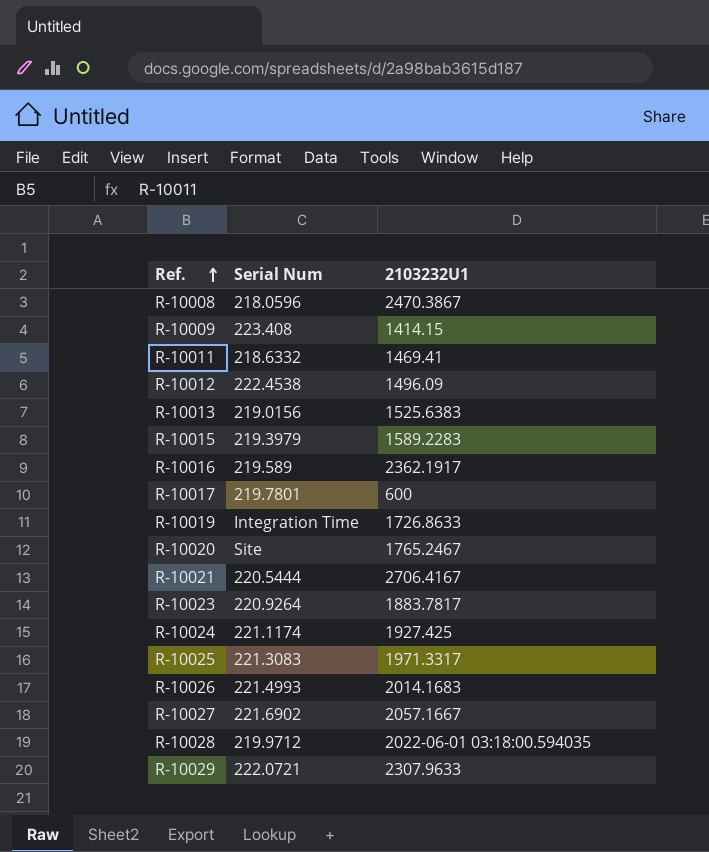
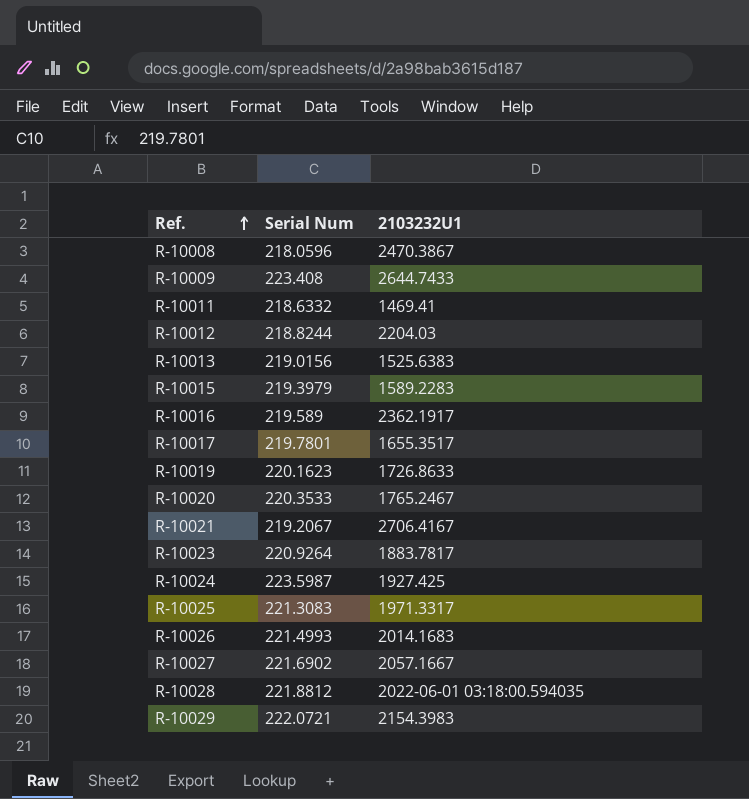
R-10009 | 2103232U1: 1414.15 -> 2644.7433
R-10012 | Serial Num: 222.4538 -> 218.8244
R-10012 | 2103232U1: 1496.09 -> 2204.03
R-10017 | 2103232U1: 600 -> 1655.3517
R-10019 | Serial Num: Integration Time -> 220.1623
R-10020 | Serial Num: Site -> 220.3533
R-10021 | Serial Num: 220.5444 -> 219.2067
R-10024 | Serial Num: 221.1174 -> 223.5987
R-10028 | Serial Num: 219.9712 -> 221.8812
R-10029 | 2103232U1: 2307.9633 -> 2154.3983

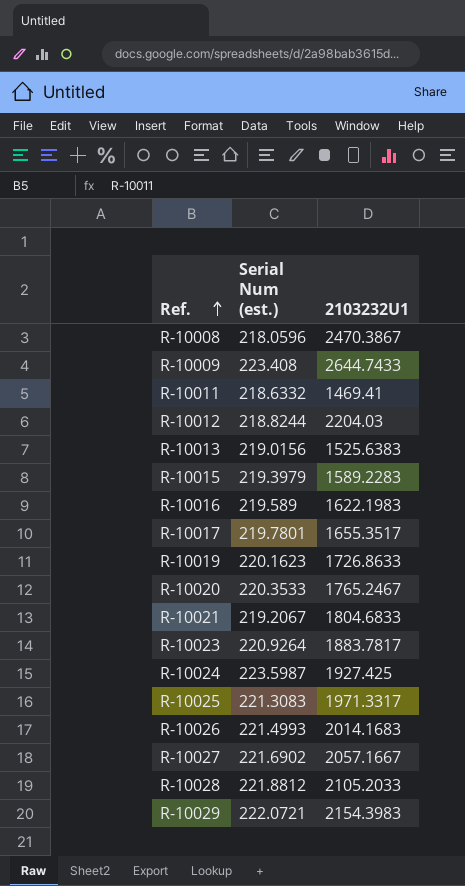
column name: Serial Num -> Serial Num (est.)
R-10016 | 2103232U1: 2362.1917 -> 1622.1983
R-10021 | 2103232U1: 2706.4167 -> 1804.6833
R-10028 | 2103232U1: 2022-06-01 03:18:00.594035 -> 2105.2033

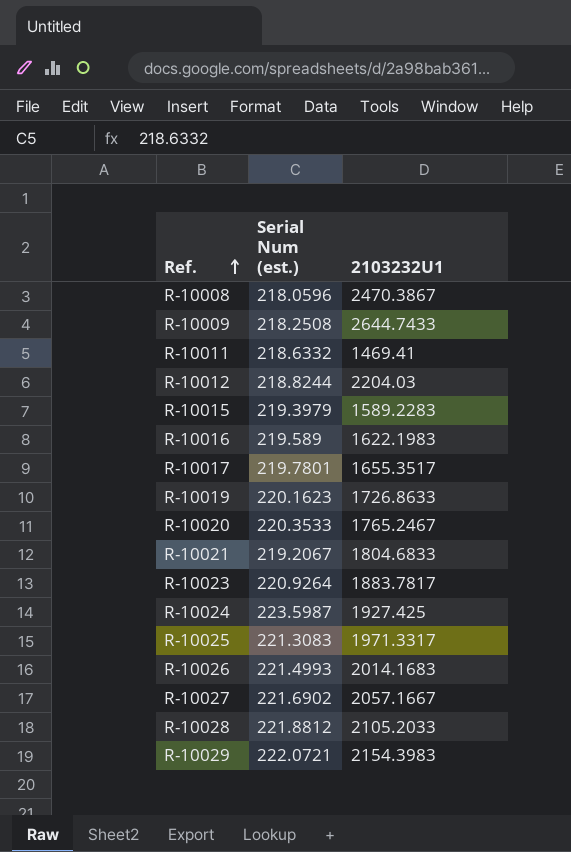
row R-10013: 219.0156 | 1525.6383 -> none
R-10009 | Serial Num (est.): 223.408 -> 218.2508

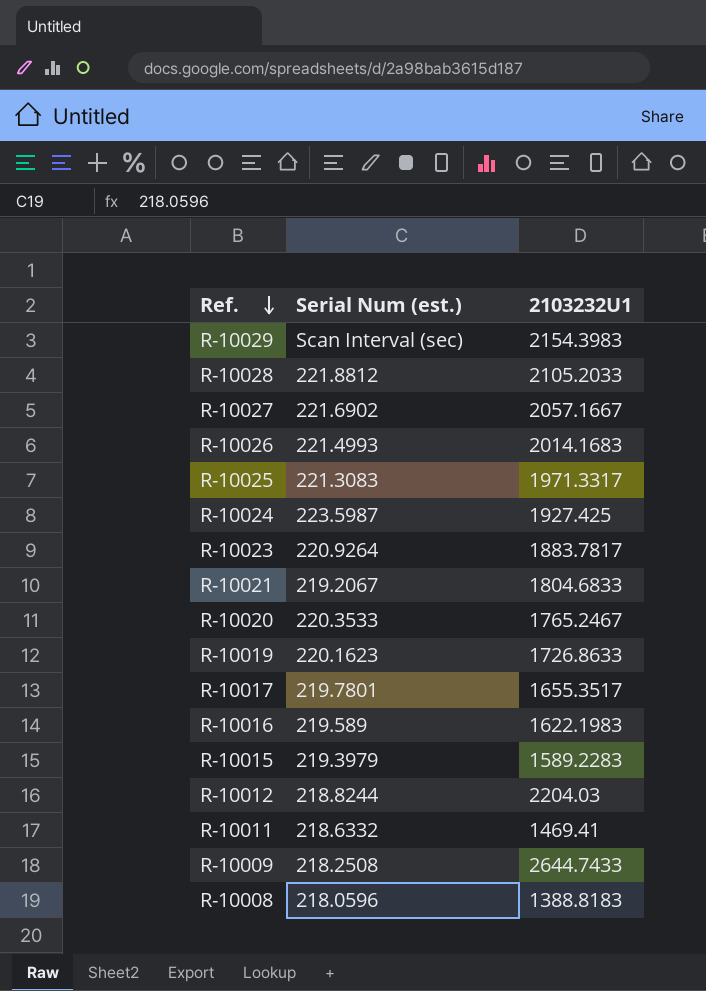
row order: Ref. ascending -> Ref. descending
R-10029 | Serial Num (est.): 222.0721 -> Scan Interval (sec)
R-10008 | 2103232U1: 2470.3867 -> 1388.8183

